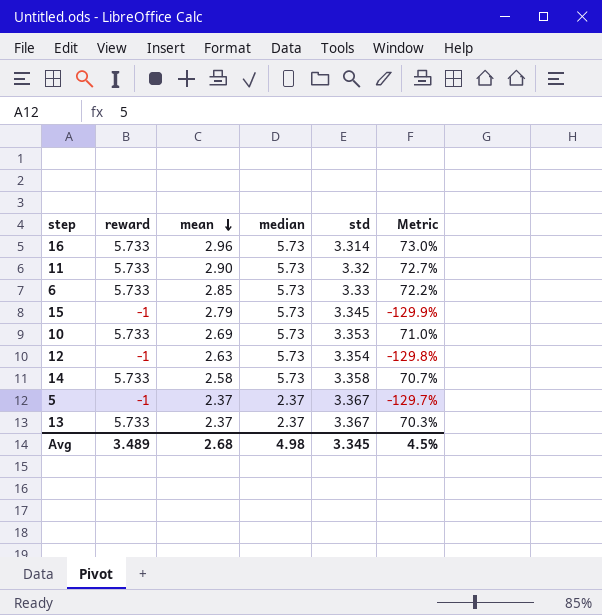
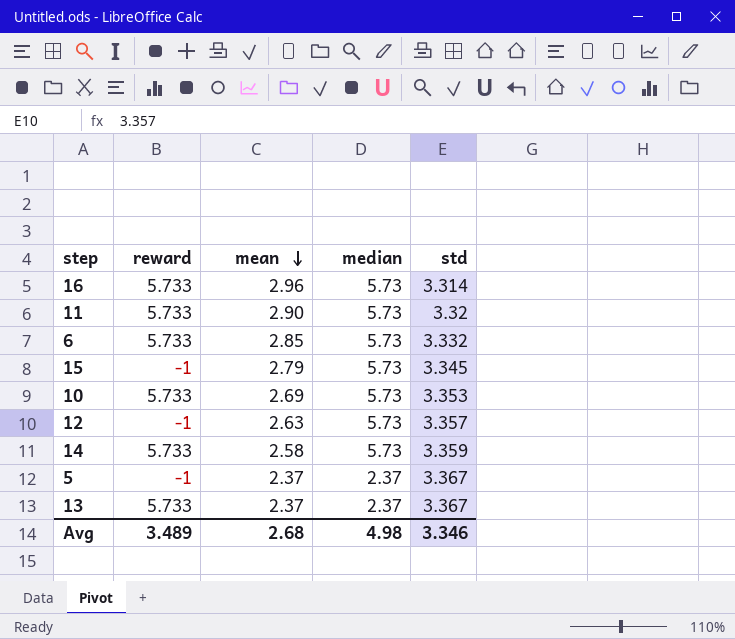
column Metric | formula: ([reward] - [std]) / [std] -> none
6 | std: 3.33 -> 3.332
12 | std: 3.354 -> 3.357
14 | std: 3.358 -> 3.359
Avg | std: 3.345 -> 3.346

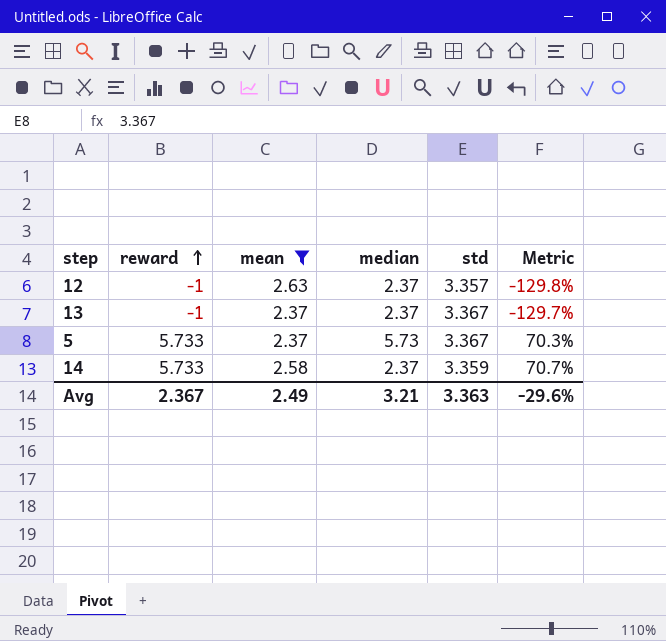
filter: none -> mean <= 2.63
row order: mean descending -> reward ascending
column Metric | formula: none -> ([reward] - [std]) / [std]
12 | median: 5.73 -> 2.37
13 | reward: 5.733 -> -1
5 | reward: -1 -> 5.733
5 | median: 2.37 -> 5.73
14 | median: 5.73 -> 2.37
Avg | reward: 3.489 -> 2.367
Avg | mean: 2.68 -> 2.49
Avg | median: 4.98 -> 3.21
Avg | std: 3.346 -> 3.363

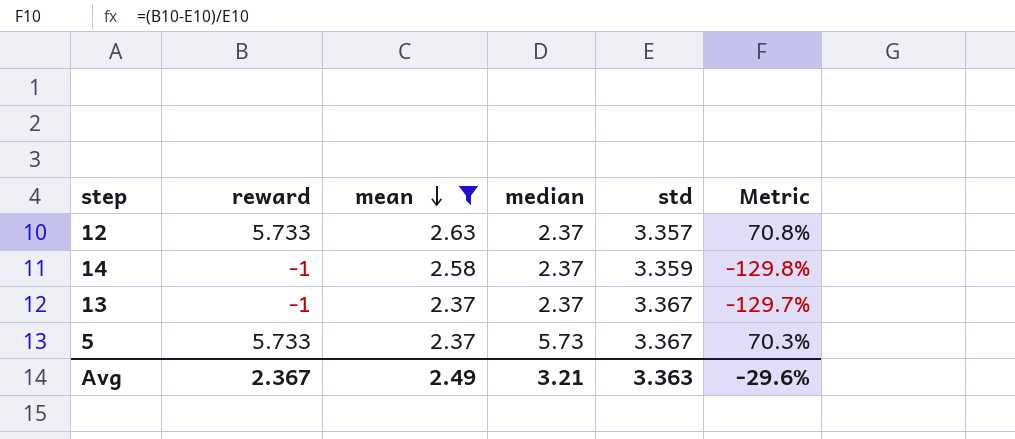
row order: reward ascending -> mean descending
12 | reward: -1 -> 5.733
12 | Metric: -129.8% -> 70.8%
14 | reward: 5.733 -> -1
14 | Metric: 70.7% -> -129.8%

